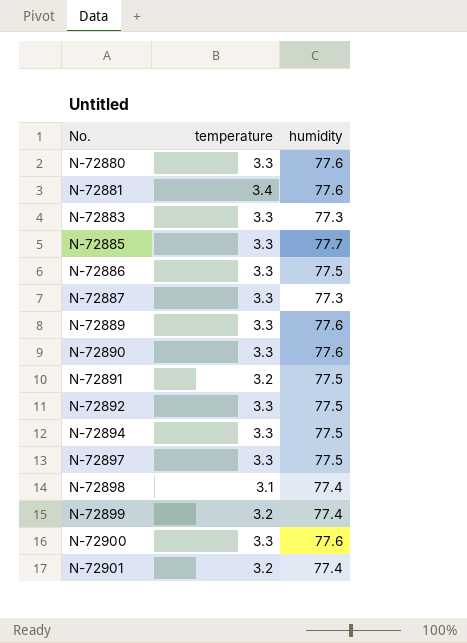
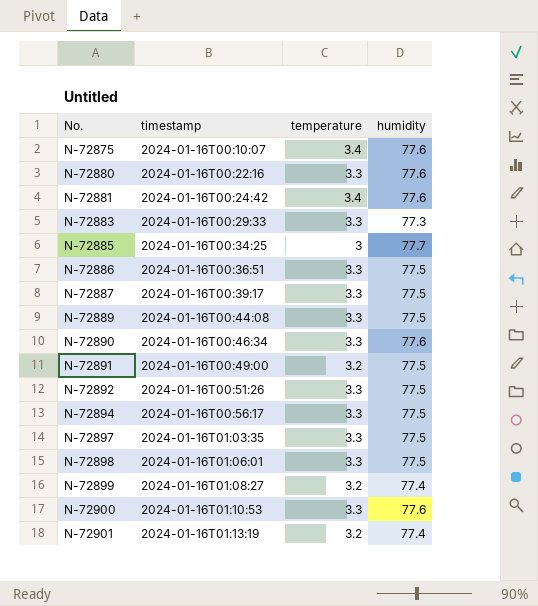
column timestamp | position: none -> 2
row N-72875: none -> 2024-01-16T00:10:07 | 3.4 | 77.6
N-72885 | temperature: 3.3 -> 3
N-72887 | humidity: 77.3 -> 77.5
N-72889 | humidity: 77.6 -> 77.5
N-72898 | temperature: 3.1 -> 3.3
N-72898 | humidity: 77.4 -> 77.5

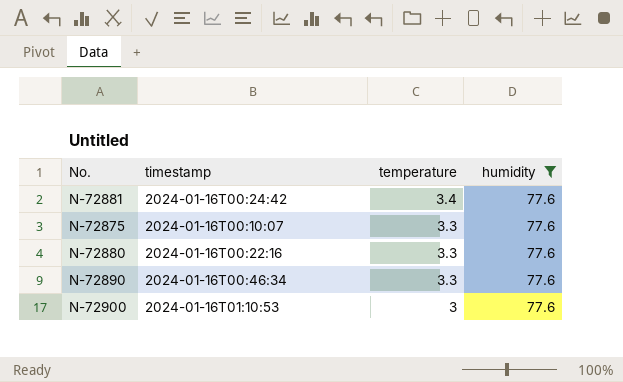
filter: none -> humidity = 77.6
row order: No. ascending -> temperature descending
N-72875 | temperature: 3.4 -> 3.3
N-72900 | temperature: 3.3 -> 3

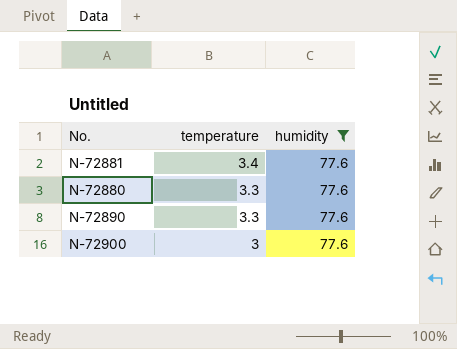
column timestamp | position: 2 -> none
row N-72875: 2024-01-16T00:10:07 | 3.3 | 77.6 -> none

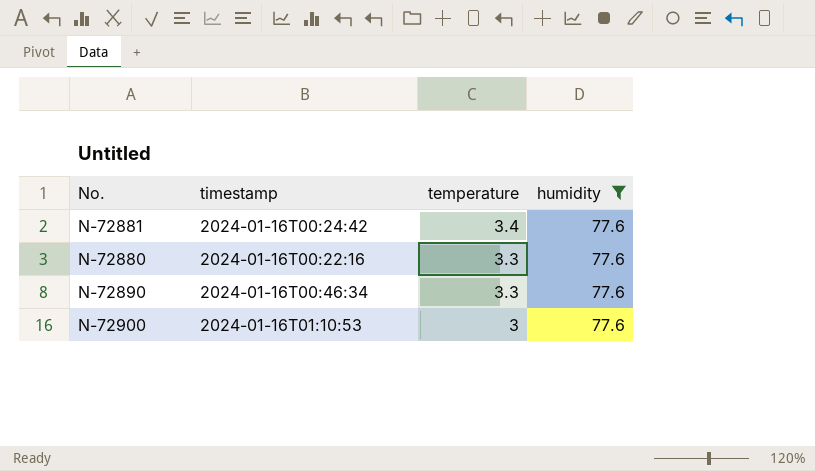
column timestamp | position: none -> 2

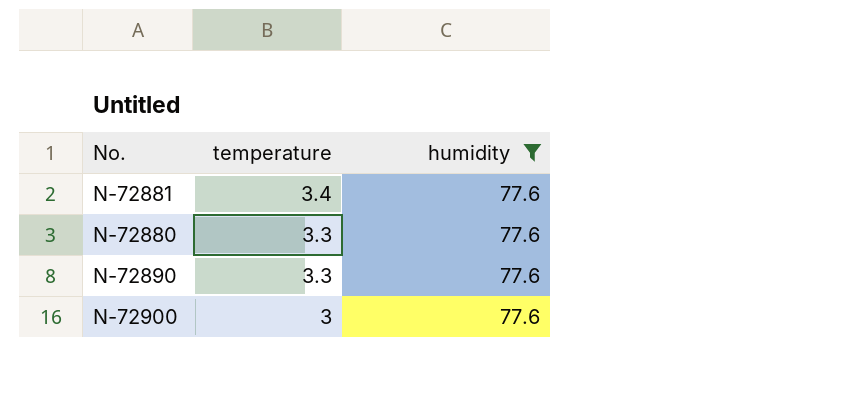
column timestamp | position: 2 -> none

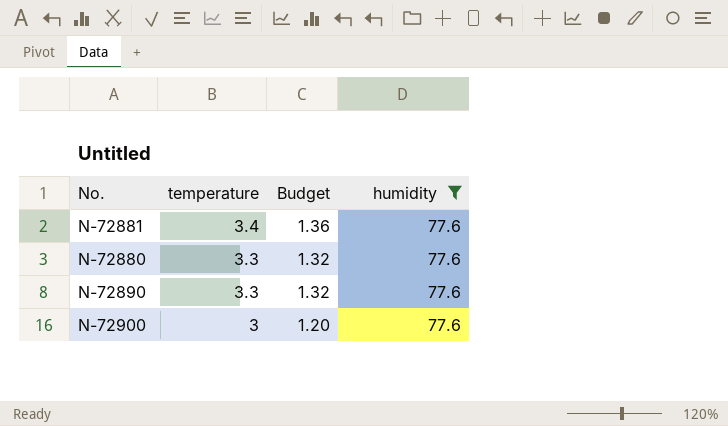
column Budget | formula: none -> [temperature] * 0.4

